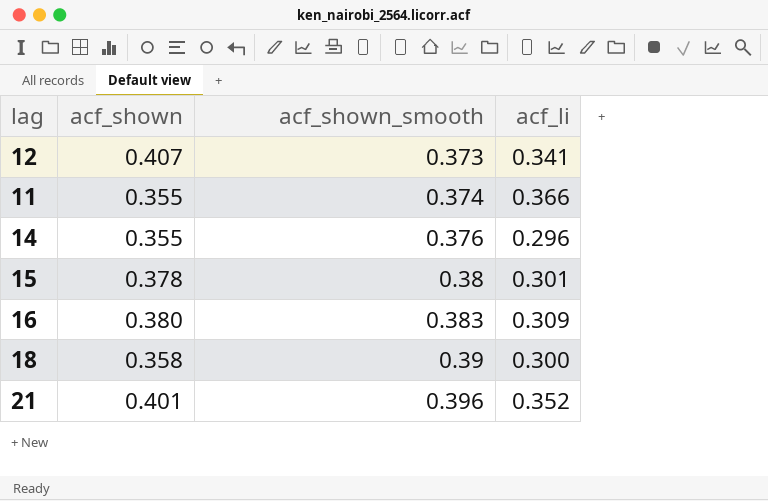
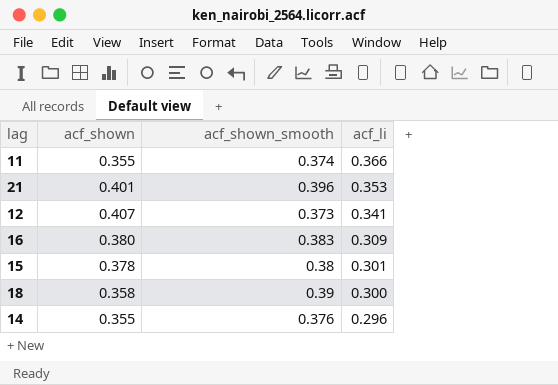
row order: acf_shown_smooth ascending -> acf_li descending
21 | acf_li: 0.352 -> 0.353

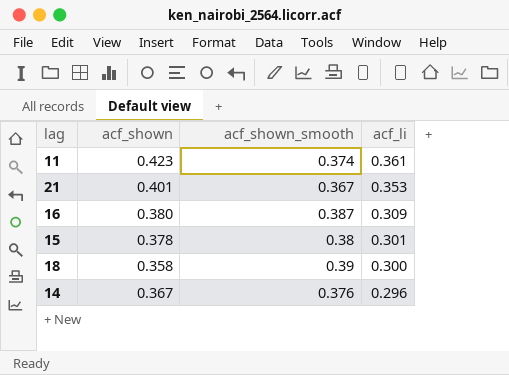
row 12: 0.407 | 0.373 | 0.341 -> none
11 | acf_shown: 0.355 -> 0.423
11 | acf_li: 0.366 -> 0.361
21 | acf_shown_smooth: 0.396 -> 0.367
16 | acf_shown_smooth: 0.383 -> 0.387
14 | acf_shown: 0.355 -> 0.367

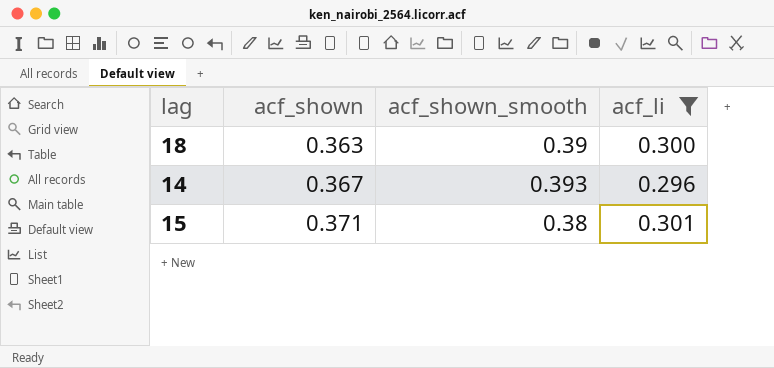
filter: none -> acf_li <= 0.301
row order: acf_li descending -> acf_shown ascending
18 | acf_shown: 0.358 -> 0.363
14 | acf_shown_smooth: 0.376 -> 0.393
15 | acf_shown: 0.378 -> 0.371

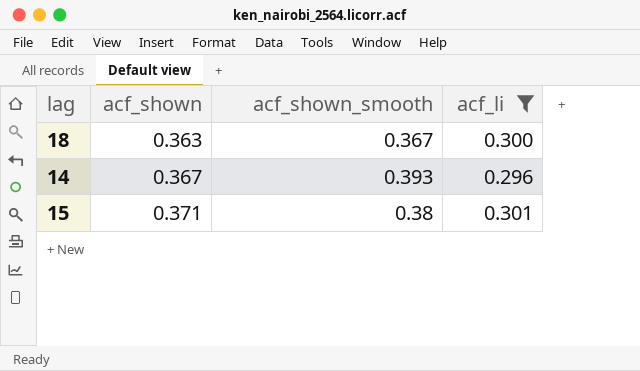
18 | acf_shown_smooth: 0.39 -> 0.367

